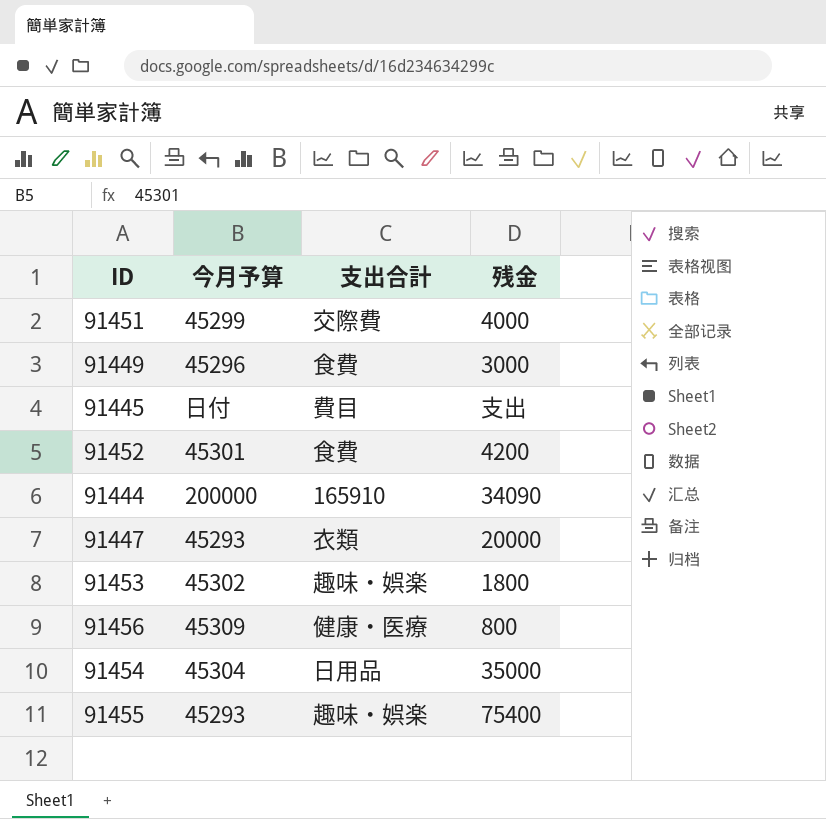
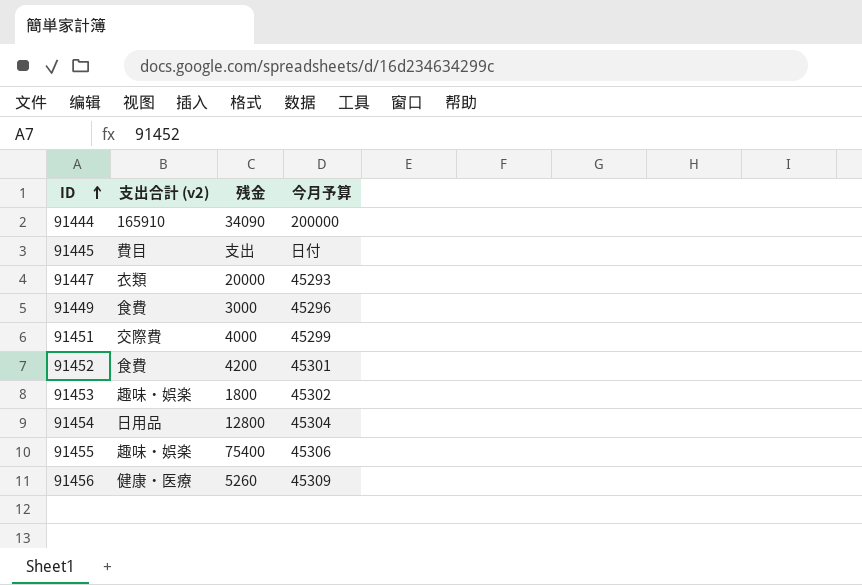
row order: none -> ID ascending
column name: 支出合計 -> 支出合計 (v2)
column 今月予算 | position: 2 -> 4
91454 | 残金: 35000 -> 12800
91455 | 今月予算: 45293 -> 45306
91456 | 残金: 800 -> 5260

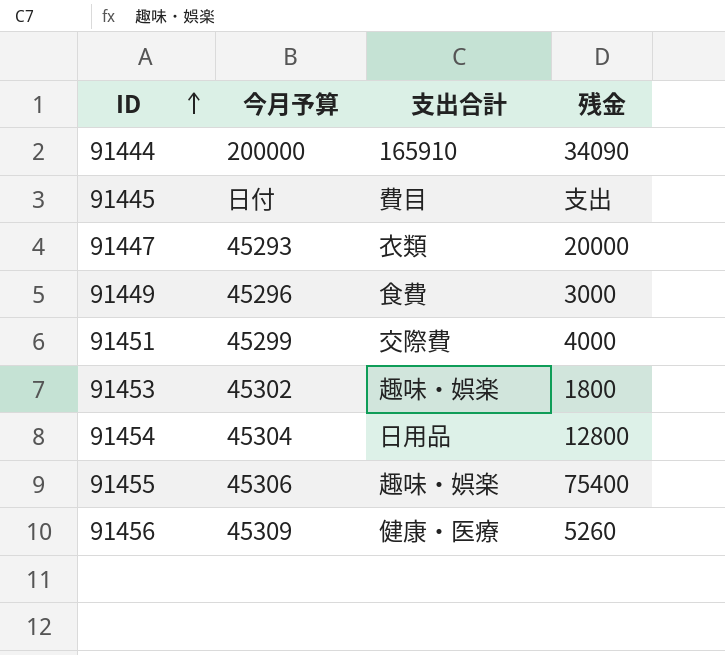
column 今月予算 | position: 4 -> 2
column name: 支出合計 (v2) -> 支出合計
row 91452: 食費 | 4200 | 45301 -> none

